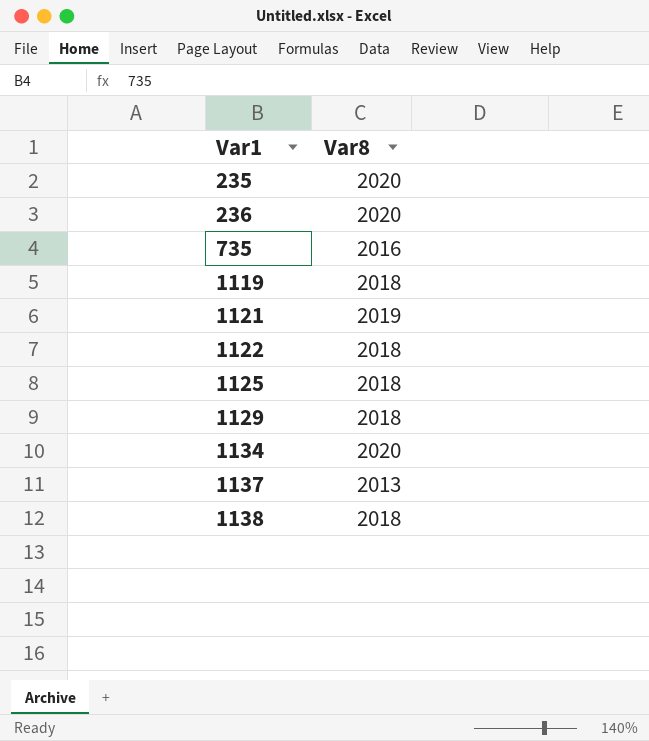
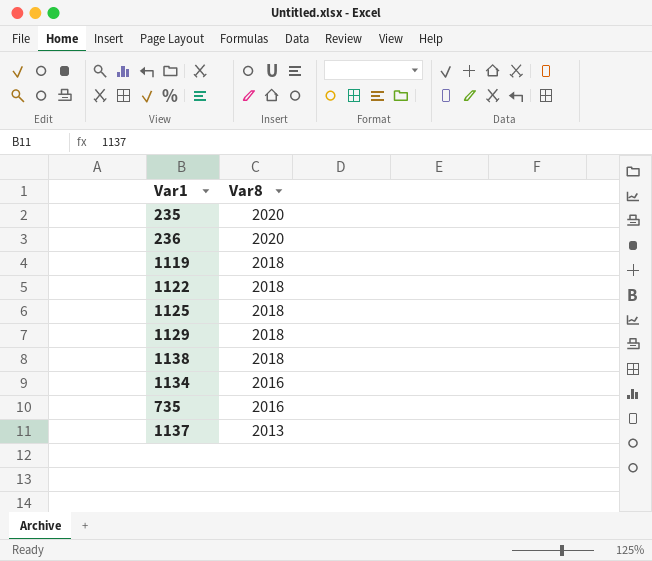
row order: Var1 ascending -> Var8 descending
row 1121: 2019 -> none
1134 | Var8: 2020 -> 2016

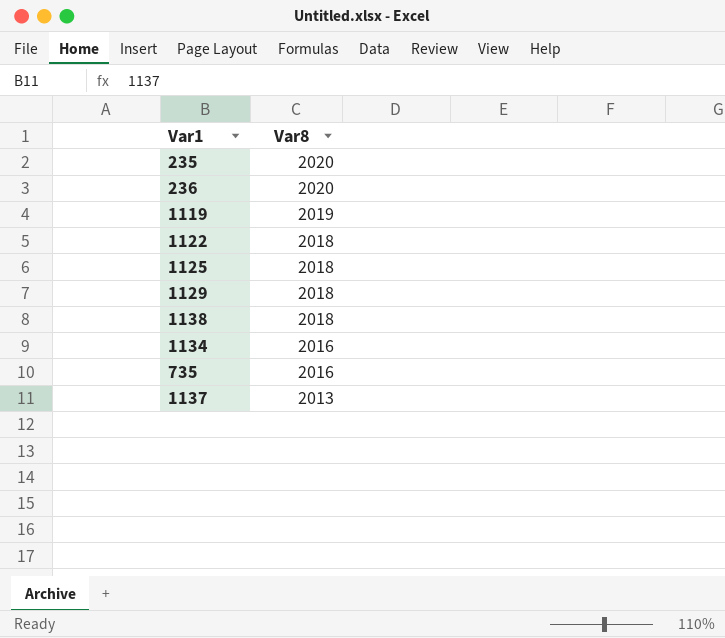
1119 | Var8: 2018 -> 2019

